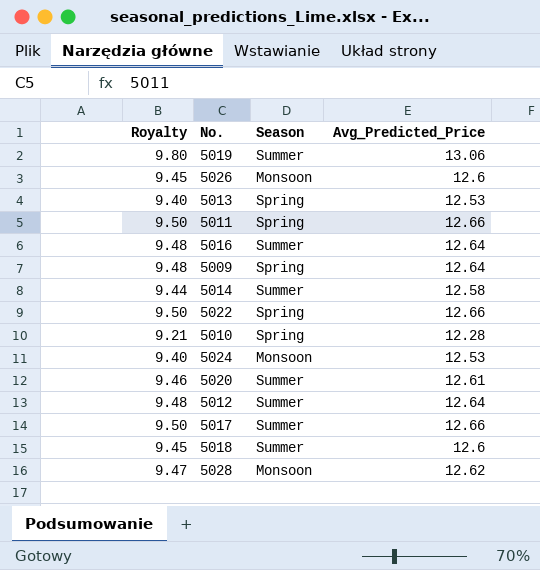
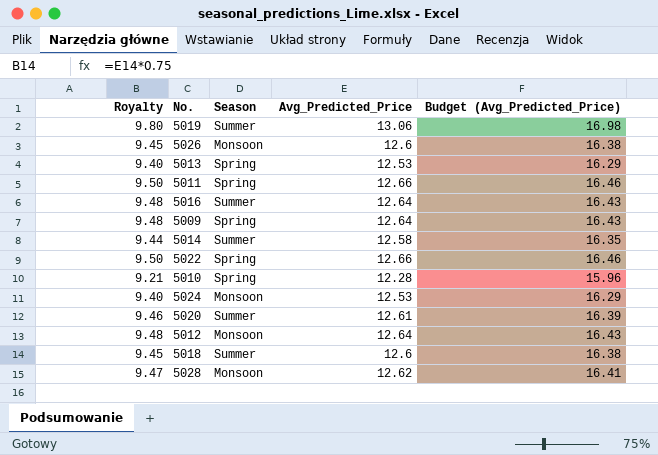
column Budget (Avg_Predicted_Price) | formula: none -> [Avg_Predicted_Price] * 1.3
row 5017: 9.50 | Summer | 12.66 -> none
5012 | Season: Summer -> Monsoon

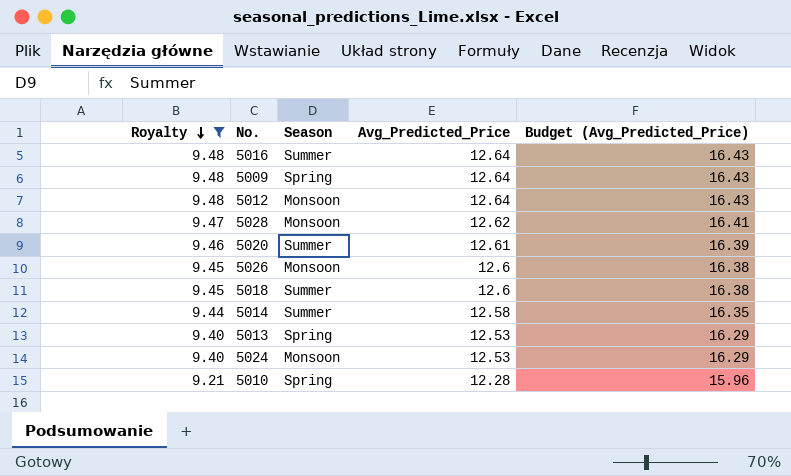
filter: none -> Royalty <= 9.48
row order: none -> Royalty descending

